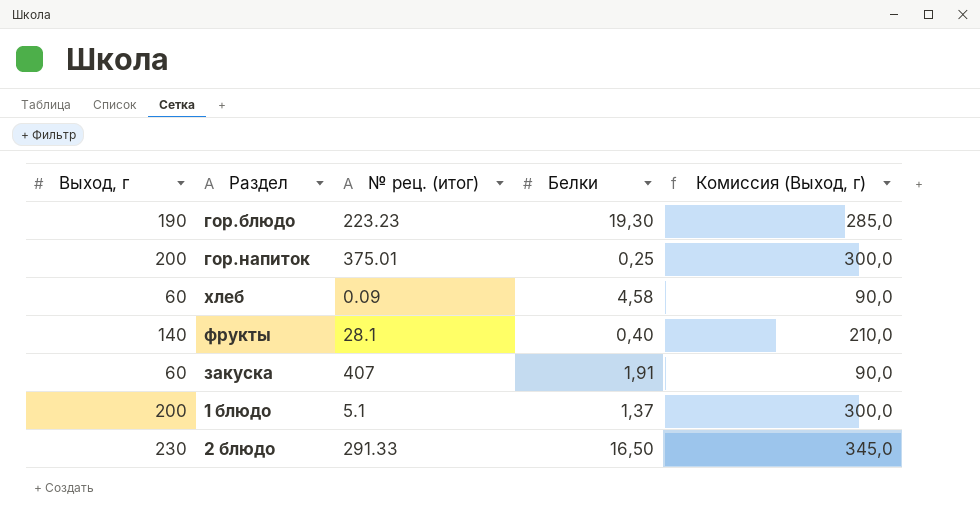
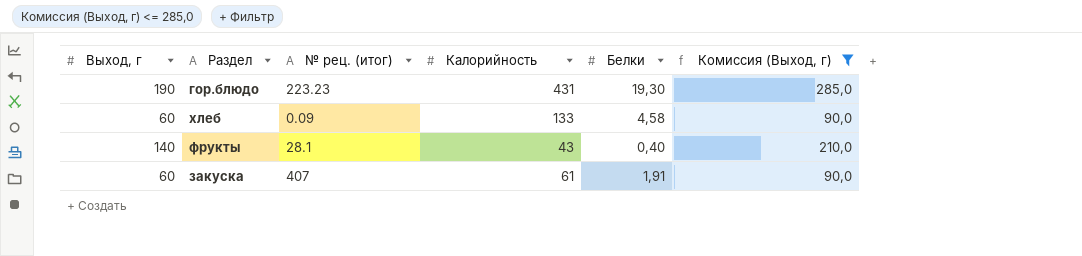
filter: none -> Комиссия (Выход, г) <= 285,0
column Калорийность | position: none -> 4

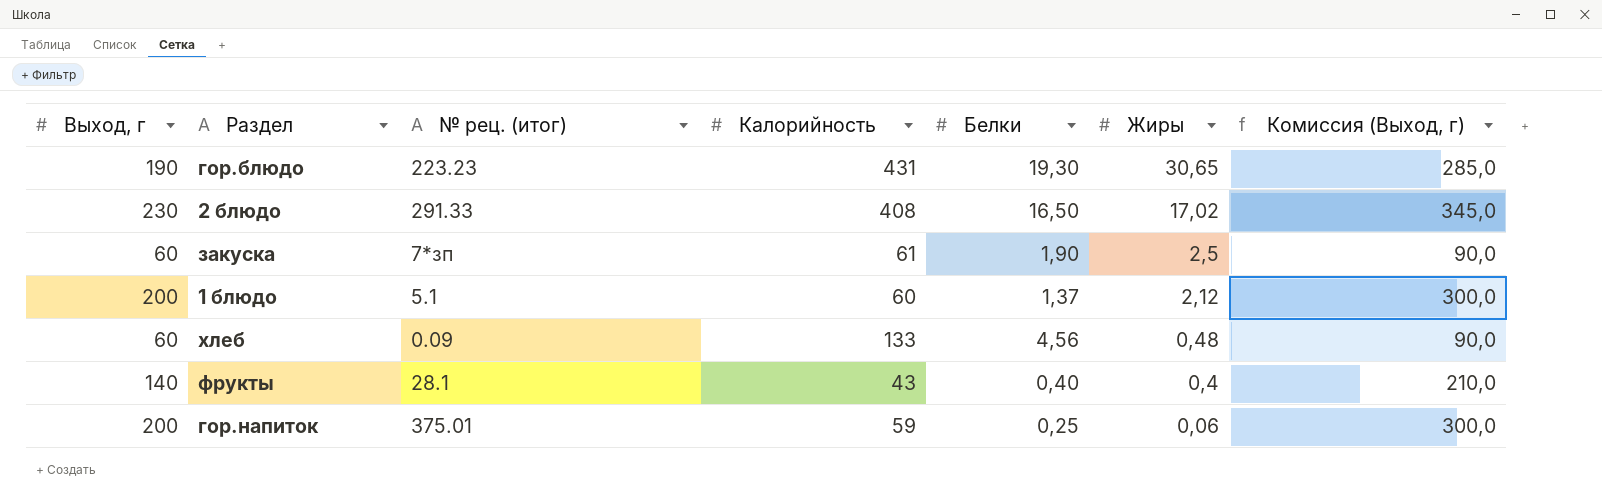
filter: Комиссия (Выход, г) <= 285,0 -> none
row order: none -> Жиры descending
column Жиры | position: none -> 6
закуска | № рец. (итог): 407 -> 7*зп
закуска | Белки: 1,91 -> 1,90
хлеб | Белки: 4,58 -> 4,56

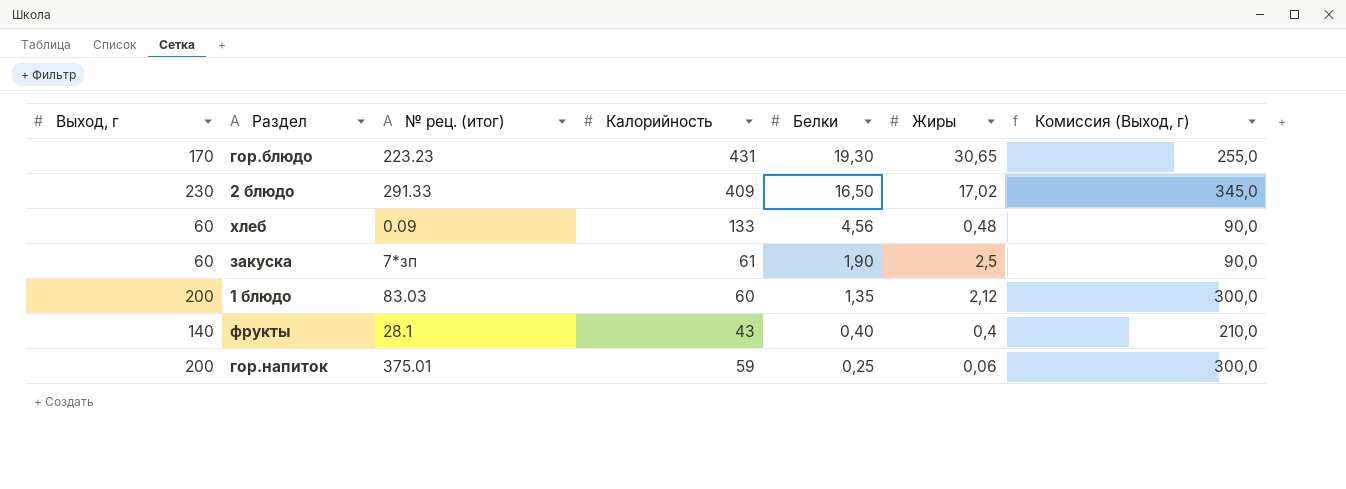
row order: Жиры descending -> Белки descending
гор.блюдо | Выход, г: 190 -> 170
гор.блюдо | Комиссия (Выход, г): 285,0 -> 255,0
2 блюдо | Калорийность: 408 -> 409
1 блюдо | № рец. (итог): 5.1 -> 83.03
1 блюдо | Белки: 1,37 -> 1,35

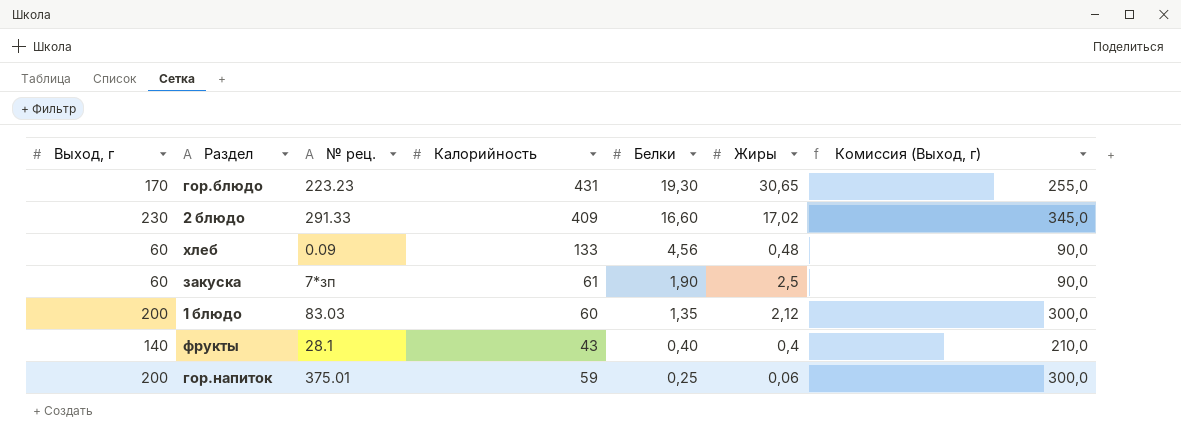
column name: № рец. (итог) -> № рец.
2 блюдо | Белки: 16,50 -> 16,60

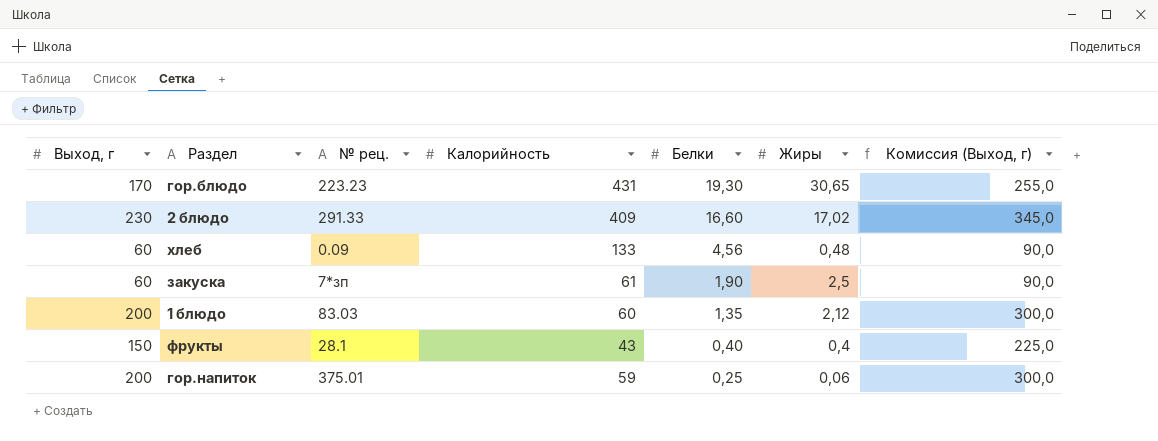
фрукты | Выход, г: 140 -> 150
фрукты | Комиссия (Выход, г): 210,0 -> 225,0

